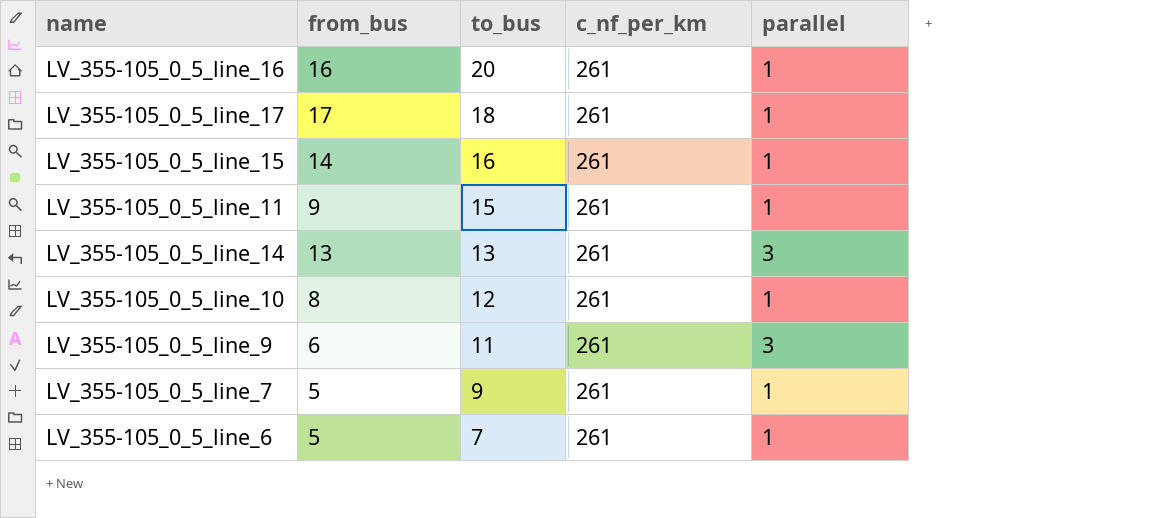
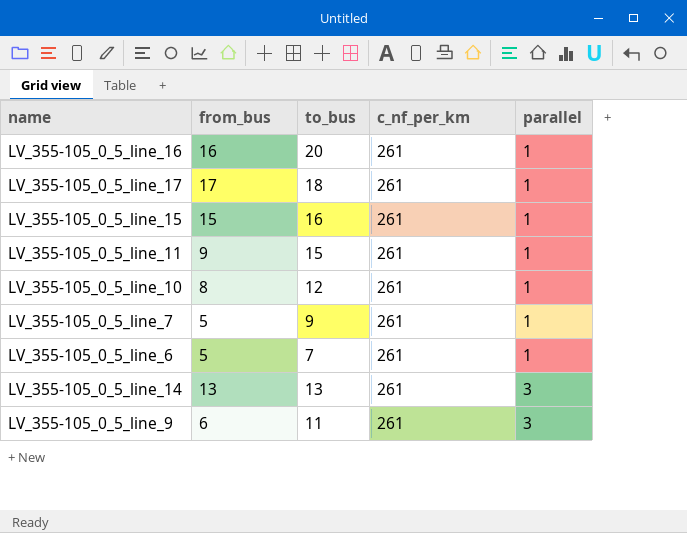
row order: to_bus descending -> parallel ascending
LV_355-105_0_5_line_15 | from_bus: 14 -> 15

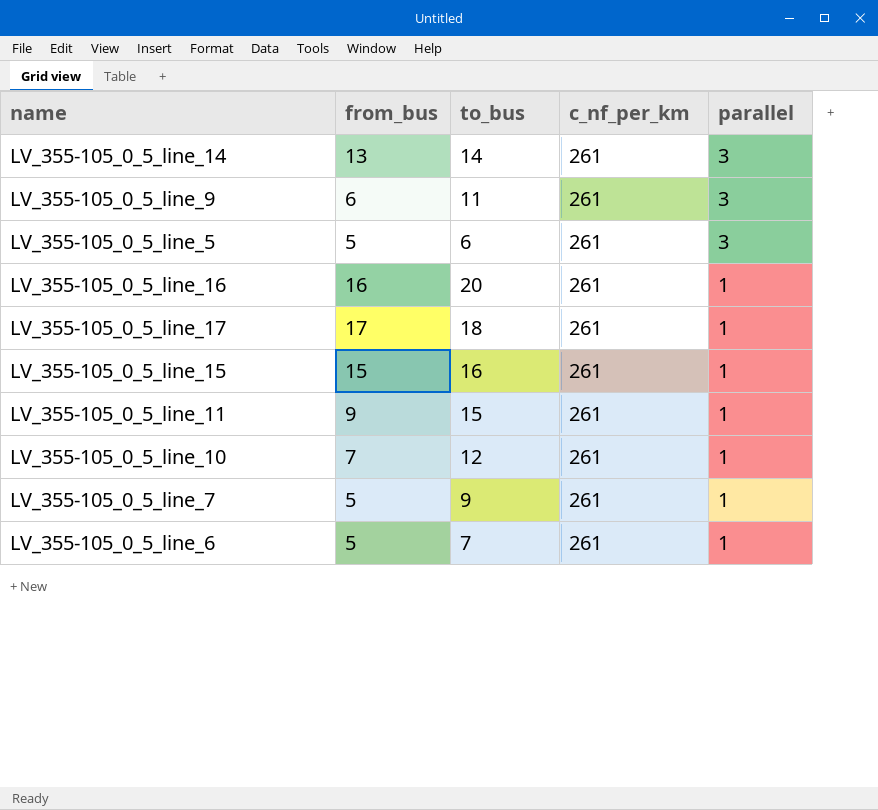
row order: parallel ascending -> parallel descending
LV_355-105_0_5_line_14 | to_bus: 13 -> 14
row LV_355-105_0_5_line_5: none -> 5 | 6 | 261 | 3
LV_355-105_0_5_line_10 | from_bus: 8 -> 7

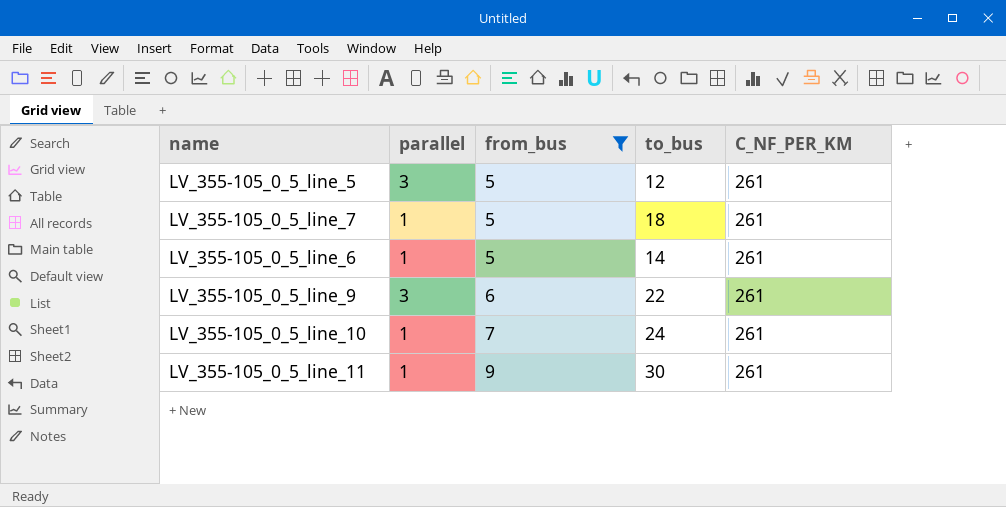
filter: none -> from_bus <= 9
row order: parallel descending -> from_bus ascending
column parallel | position: 5 -> 2
column name: c_nf_per_km -> C_NF_PER_KM
LV_355-105_0_5_line_5 | to_bus: 6 -> 12
LV_355-105_0_5_line_7 | to_bus: 9 -> 18
LV_355-105_0_5_line_6 | to_bus: 7 -> 14
LV_355-105_0_5_line_9 | to_bus: 11 -> 22
LV_355-105_0_5_line_10 | to_bus: 12 -> 24
LV_355-105_0_5_line_11 | to_bus: 15 -> 30

